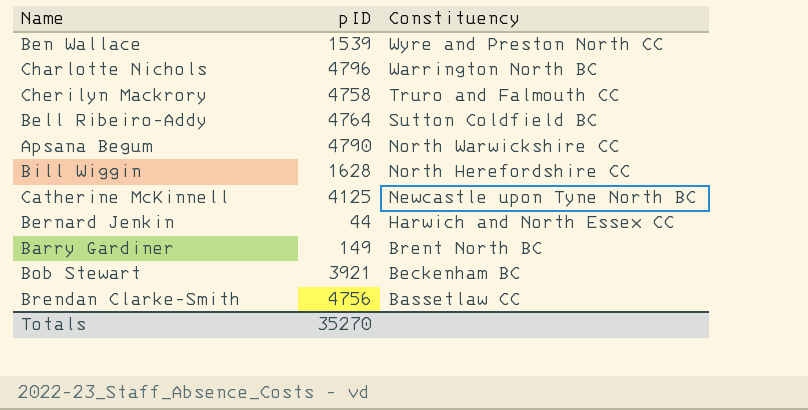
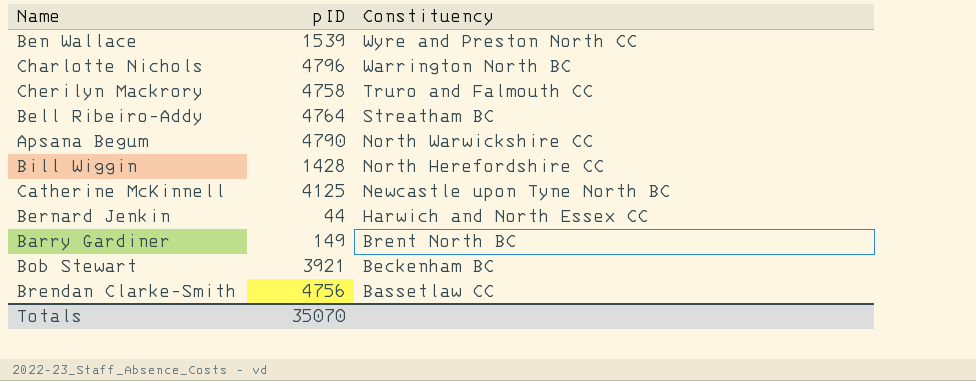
Bell Ribeiro-Addy | Constituency: Sutton Coldfield BC -> Streatham BC
Bill Wiggin | pID: 1628 -> 1428
Totals | pID: 35270 -> 35070

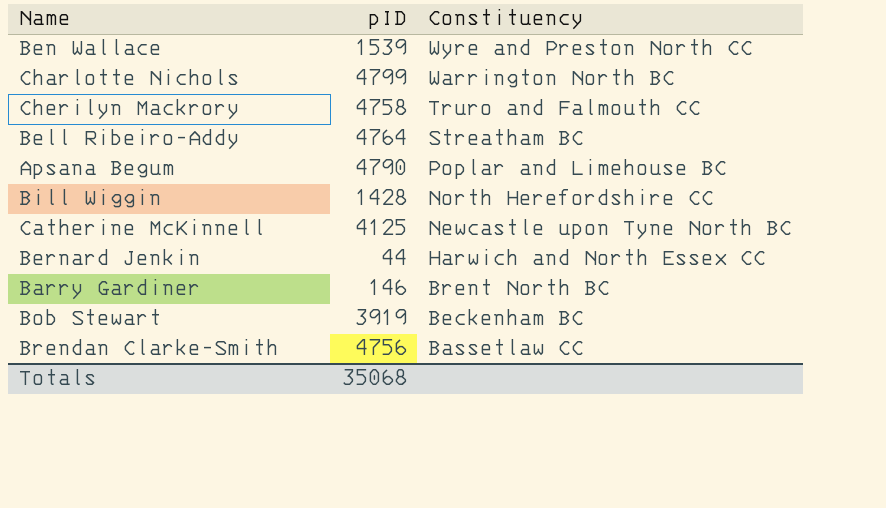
Charlotte Nichols | pID: 4796 -> 4799
Apsana Begum | Constituency: North Warwickshire CC -> Poplar and Limehouse BC
Barry Gardiner | pID: 149 -> 146
Bob Stewart | pID: 3921 -> 3919
Totals | pID: 35070 -> 35068

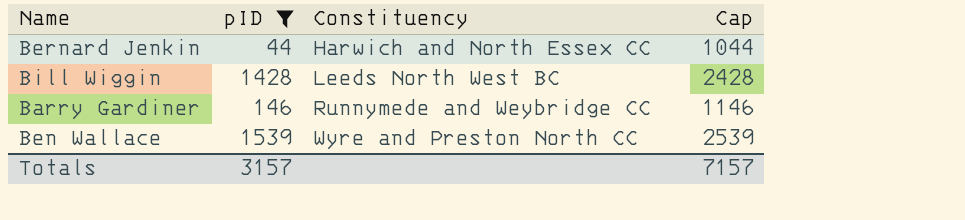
filter: none -> pID <= 1539
row order: Constituency descending -> Constituency ascending
column Cap | formula: none -> [pID] + 1000
Bill Wiggin | Constituency: North Herefordshire CC -> Leeds North West BC
Barry Gardiner | Constituency: Brent North BC -> Runnymede and Weybridge CC
Totals | pID: 35068 -> 3157

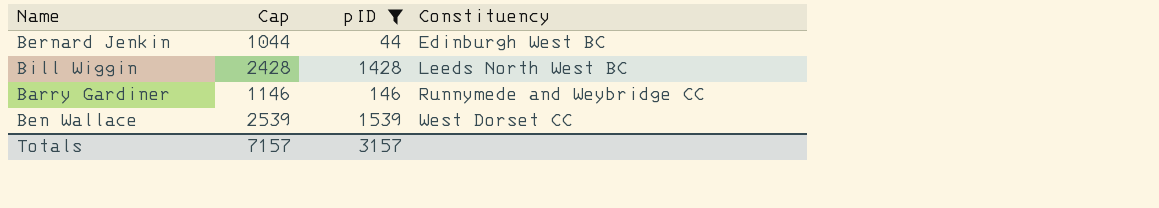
column Cap | position: 4 -> 2
Bernard Jenkin | Constituency: Harwich and North Essex CC -> Edinburgh West BC
Ben Wallace | Constituency: Wyre and Preston North CC -> West Dorset CC

